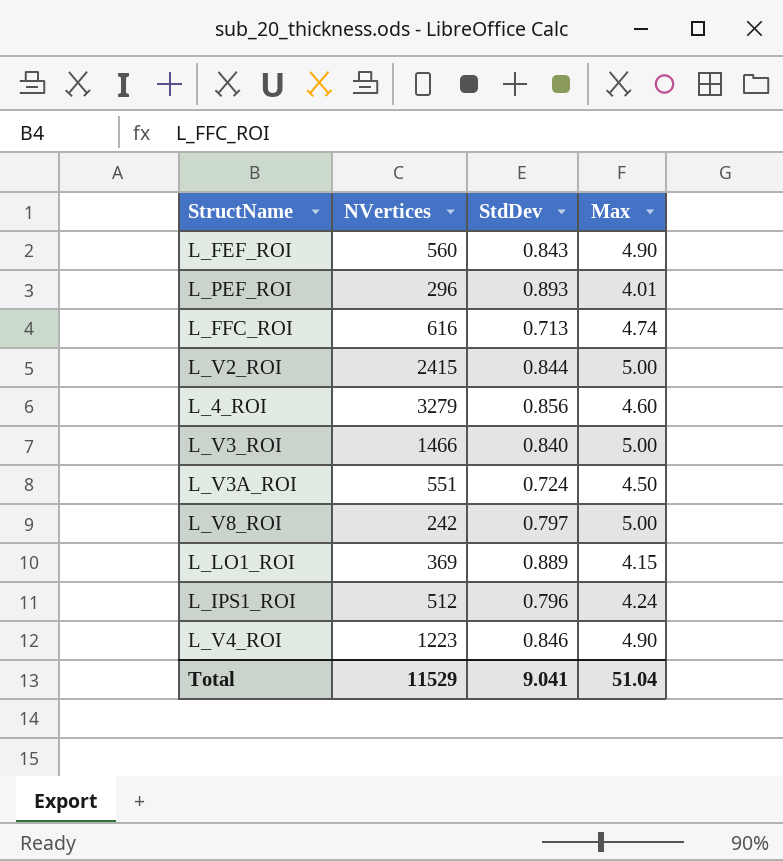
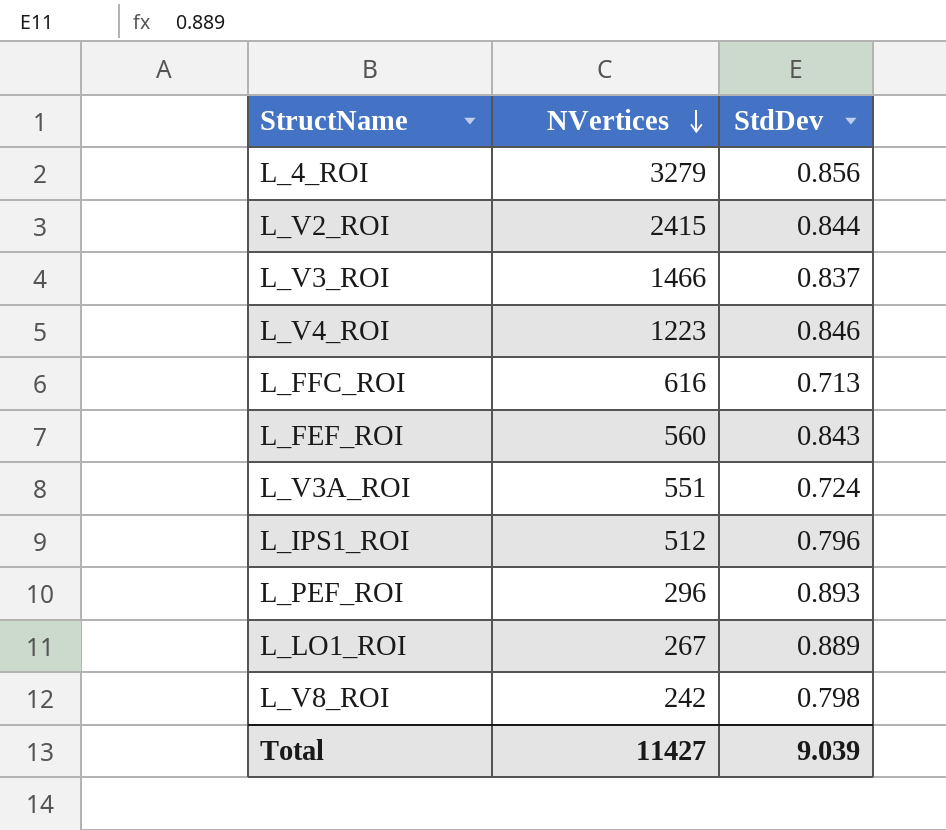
row order: none -> NVertices descending
column Max | position: 4 -> none
L_V3_ROI | StdDev: 0.840 -> 0.837
L_LO1_ROI | NVertices: 369 -> 267
L_V8_ROI | StdDev: 0.797 -> 0.798
Total | NVertices: 11529 -> 11427
Total | StdDev: 9.041 -> 9.039

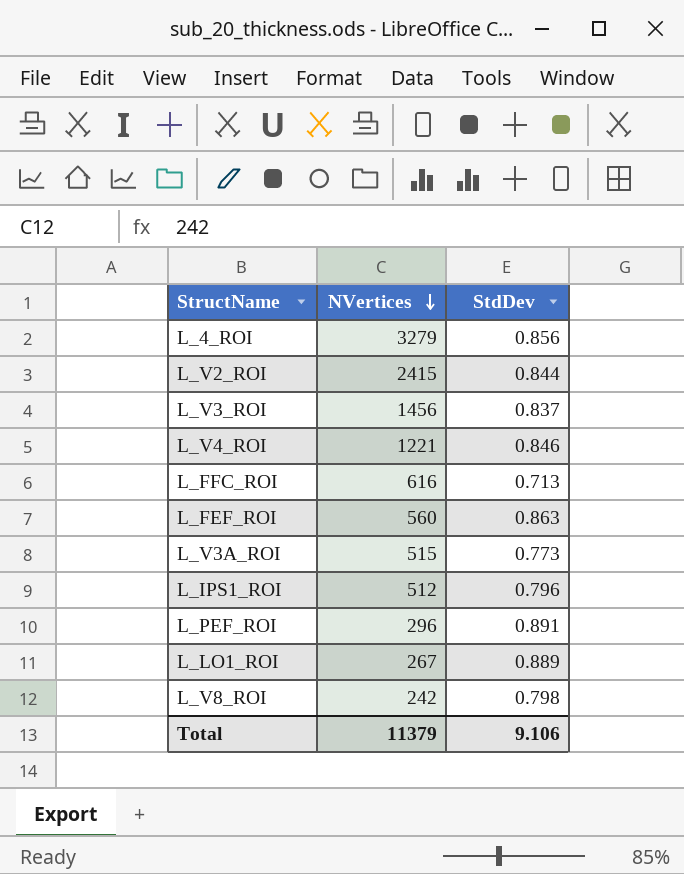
L_V3_ROI | NVertices: 1466 -> 1456
L_V4_ROI | NVertices: 1223 -> 1221
L_FEF_ROI | StdDev: 0.843 -> 0.863
L_V3A_ROI | NVertices: 551 -> 515
L_V3A_ROI | StdDev: 0.724 -> 0.773
L_PEF_ROI | StdDev: 0.893 -> 0.891
Total | NVertices: 11427 -> 11379
Total | StdDev: 9.039 -> 9.106

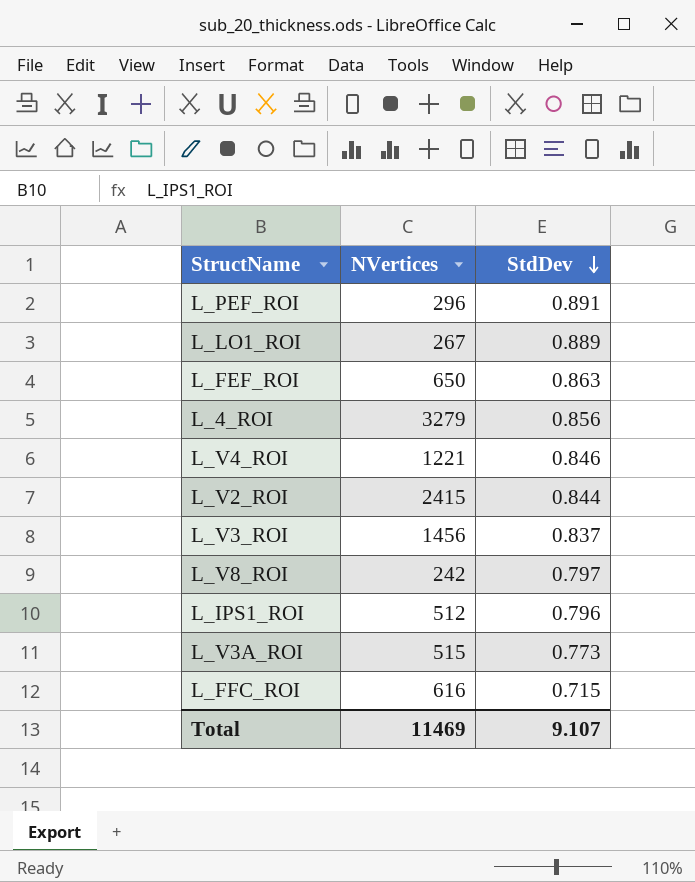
row order: NVertices descending -> StdDev descending
L_FEF_ROI | NVertices: 560 -> 650
L_V8_ROI | StdDev: 0.798 -> 0.797
L_FFC_ROI | StdDev: 0.713 -> 0.715
Total | NVertices: 11379 -> 11469
Total | StdDev: 9.106 -> 9.107

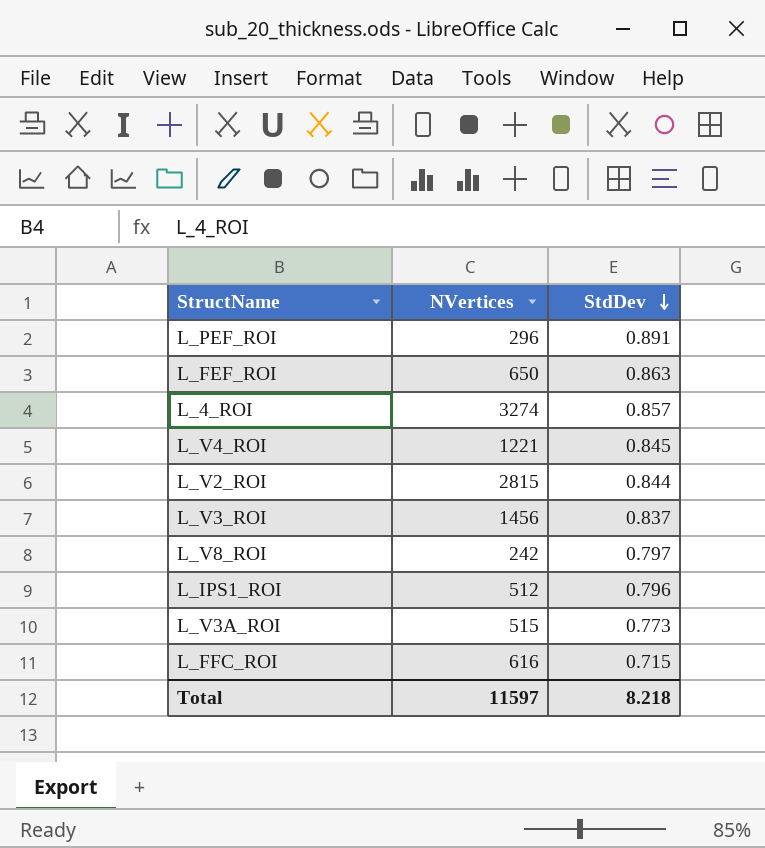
row L_LO1_ROI: 267 | 0.889 -> none
L_4_ROI | NVertices: 3279 -> 3274
L_4_ROI | StdDev: 0.856 -> 0.857
L_V4_ROI | StdDev: 0.846 -> 0.845
L_V2_ROI | NVertices: 2415 -> 2815
Total | NVertices: 11469 -> 11597
Total | StdDev: 9.107 -> 8.218

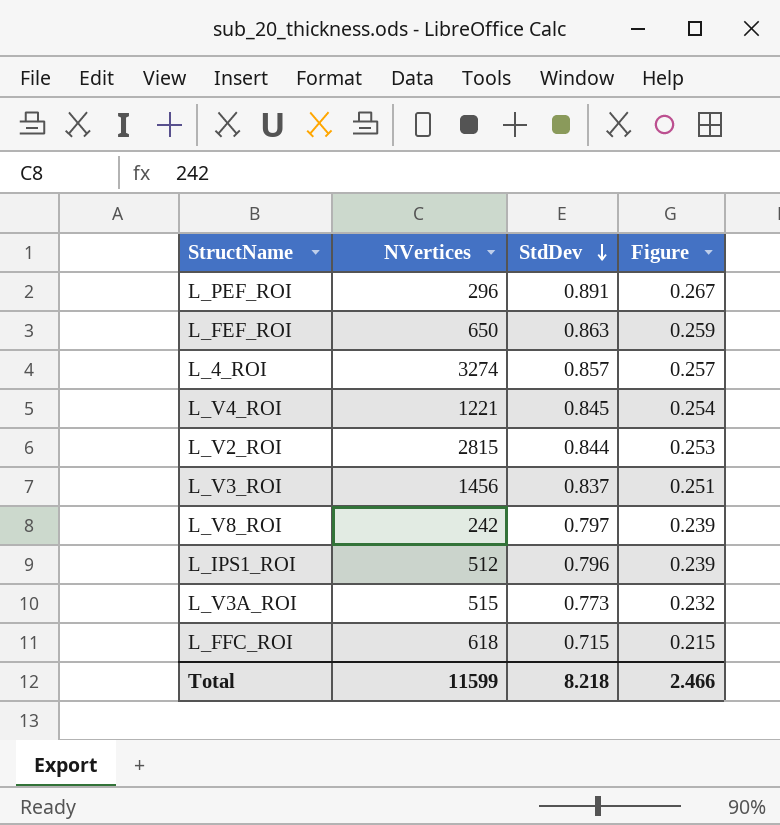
column Figure | formula: none -> [StdDev] * 0.3
L_FFC_ROI | NVertices: 616 -> 618
Total | NVertices: 11597 -> 11599

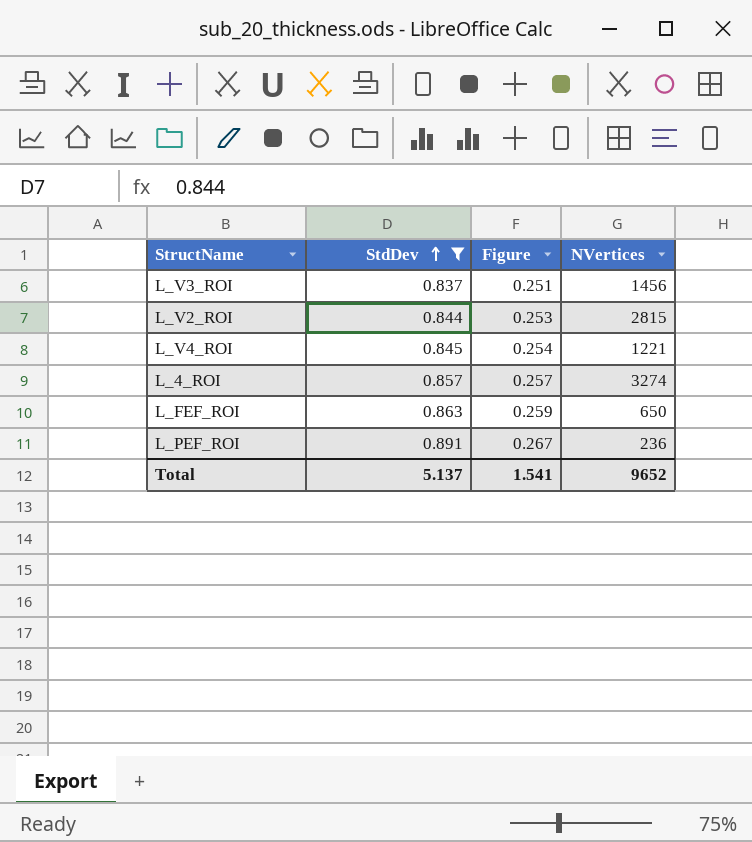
filter: none -> StdDev >= 0.837
row order: StdDev descending -> StdDev ascending
column NVertices | position: 2 -> 4
L_PEF_ROI | NVertices: 296 -> 236
Total | StdDev: 8.218 -> 5.137
Total | Figure: 2.466 -> 1.541
Total | NVertices: 11599 -> 9652

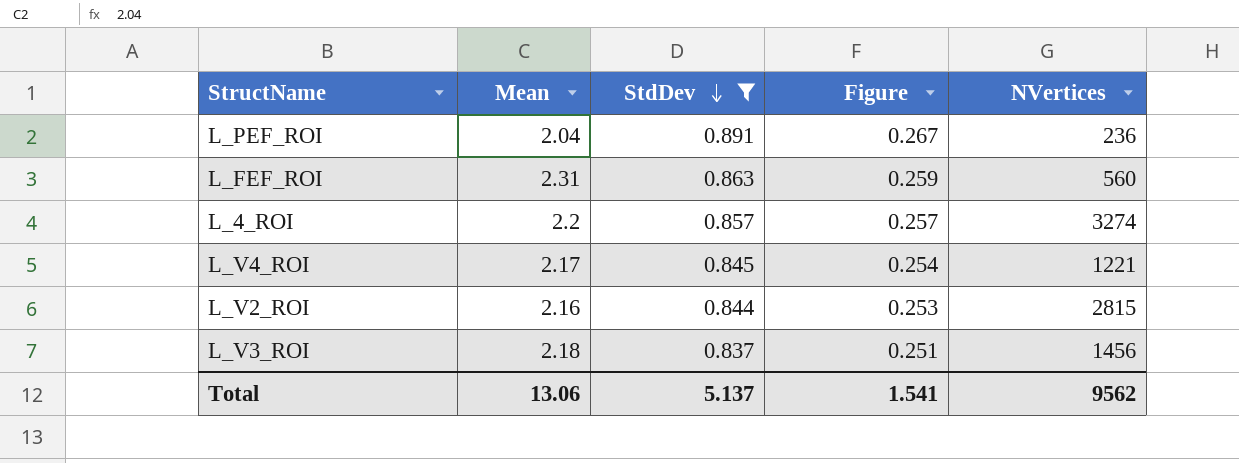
row order: StdDev ascending -> StdDev descending
column Mean | position: none -> 2
L_FEF_ROI | NVertices: 650 -> 560
Total | NVertices: 9652 -> 9562

